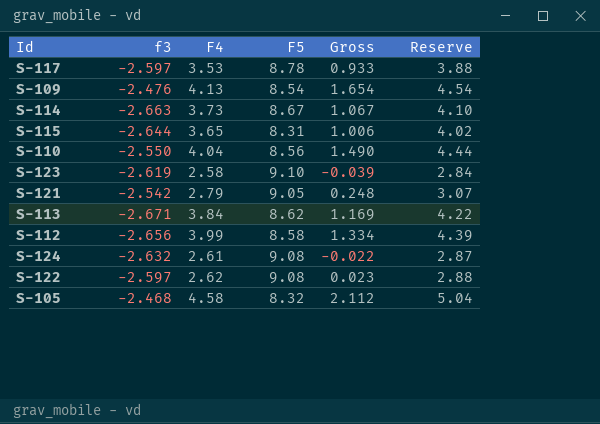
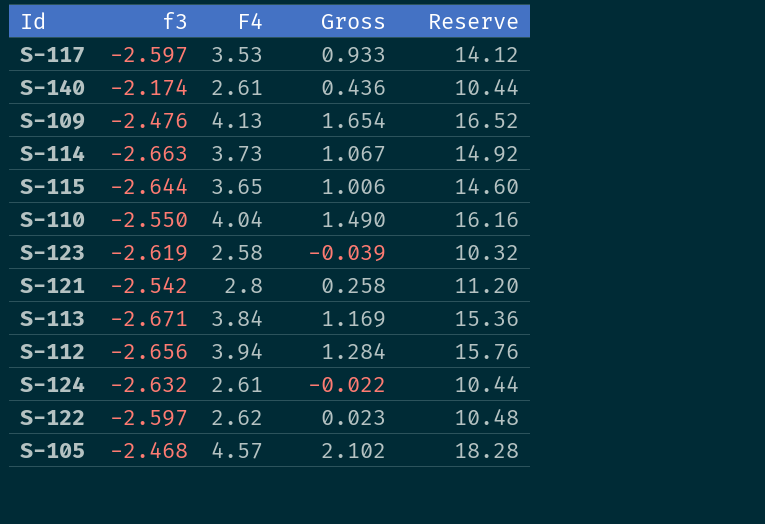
column F5 | position: 4 -> none
column Reserve | formula: [F4] * 1.1 -> [F4] * 4
row S-140: none -> -2.174 | 2.61 | 0.436 | 10.44
S-121 | F4: 2.79 -> 2.8
S-121 | Gross: 0.248 -> 0.258
S-112 | F4: 3.99 -> 3.94
S-112 | Gross: 1.334 -> 1.284
S-105 | F4: 4.58 -> 4.57
S-105 | Gross: 2.112 -> 2.102

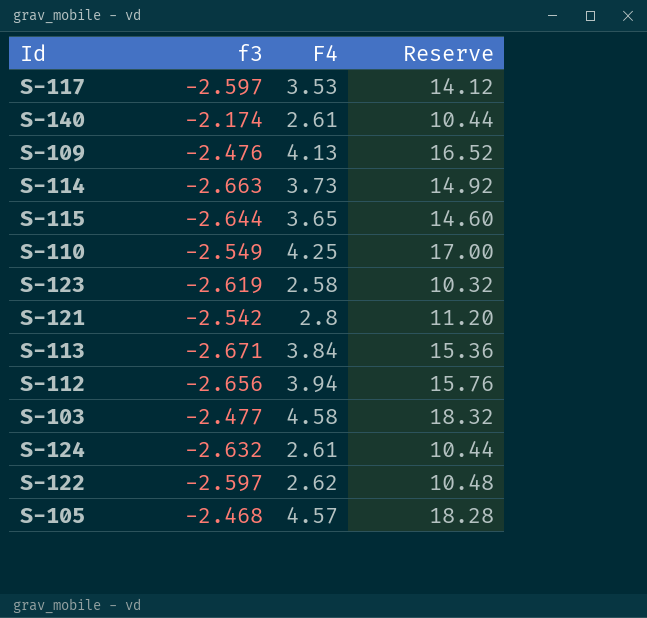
column Gross | formula: [f3] + [F4] -> none
S-110 | f3: -2.550 -> -2.549
S-110 | F4: 4.04 -> 4.25
S-110 | Reserve: 16.16 -> 17.00
row S-103: none -> -2.477 | 4.58 | 18.32

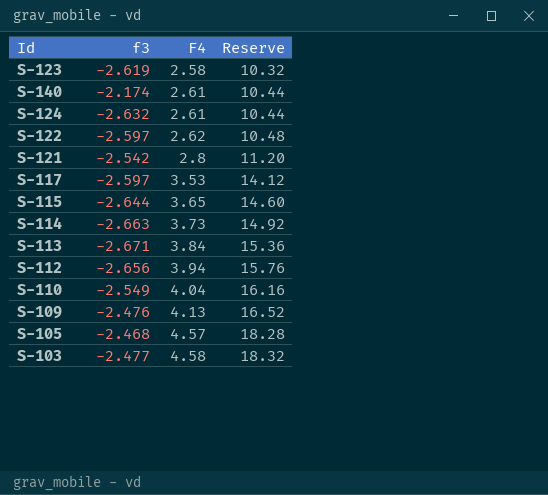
row order: none -> F4 ascending
S-110 | F4: 4.25 -> 4.04
S-110 | Reserve: 17.00 -> 16.16

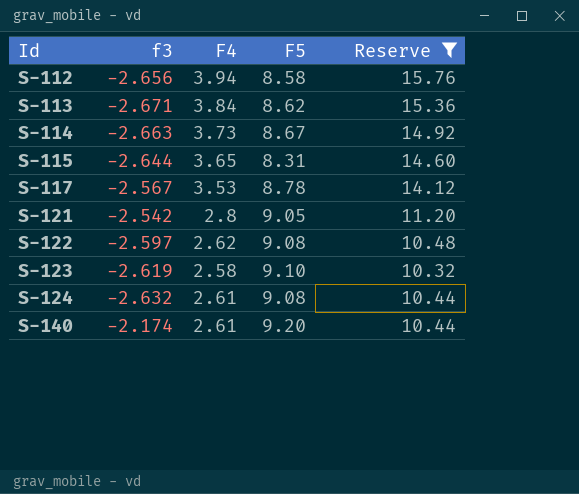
filter: none -> Reserve <= 15.76
row order: F4 ascending -> Id ascending
column F5 | position: none -> 4
S-117 | f3: -2.597 -> -2.567

